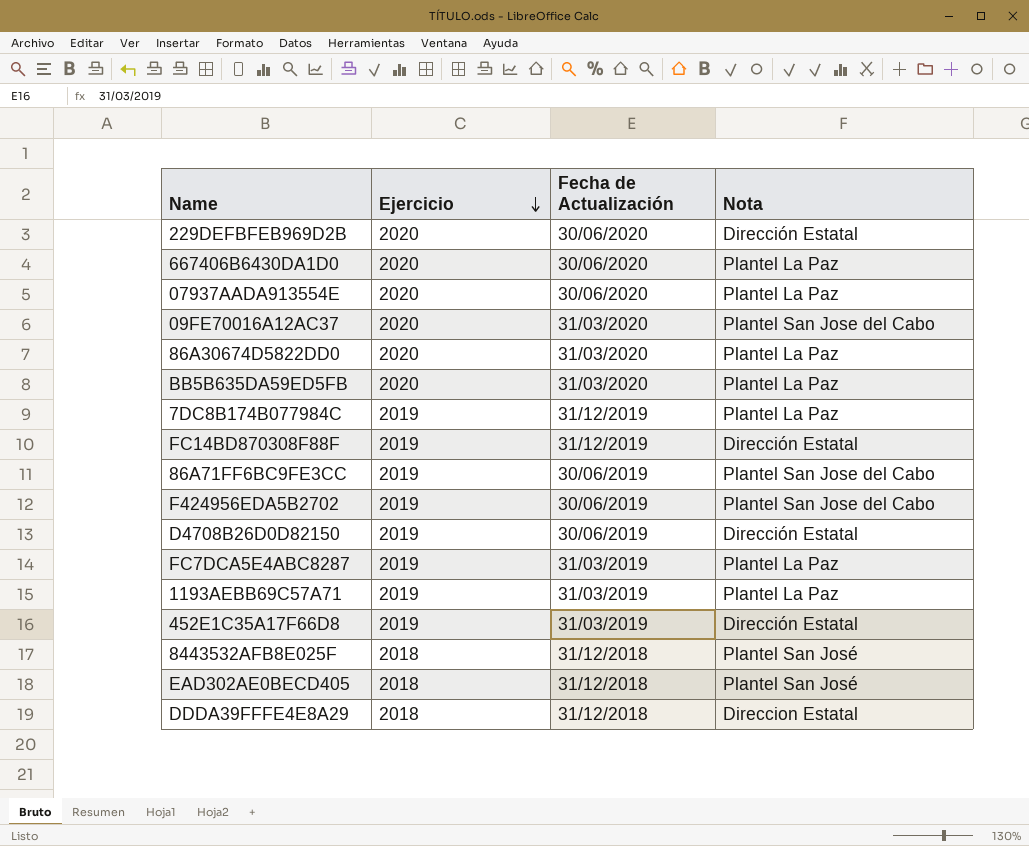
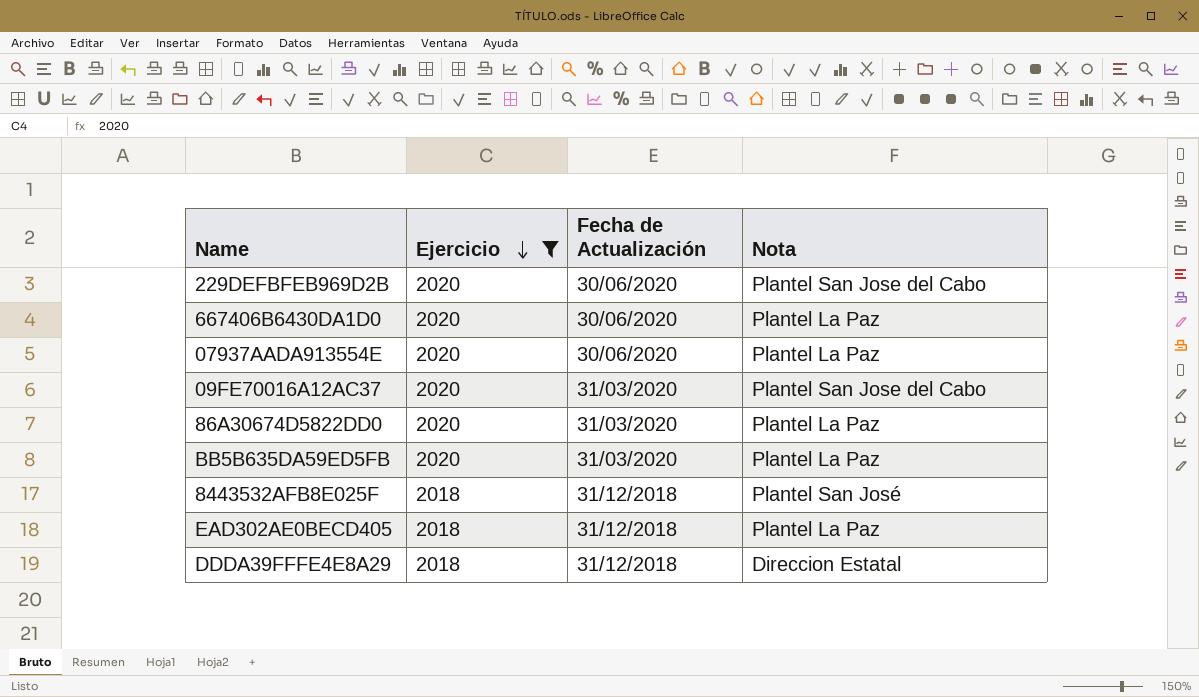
filter: none -> Ejercicio != 2019
229DEFBFEB969D2B | Nota: Dirección Estatal -> Plantel San Jose del Cabo
EAD302AE0BECD405 | Nota: Plantel San José -> Plantel La Paz

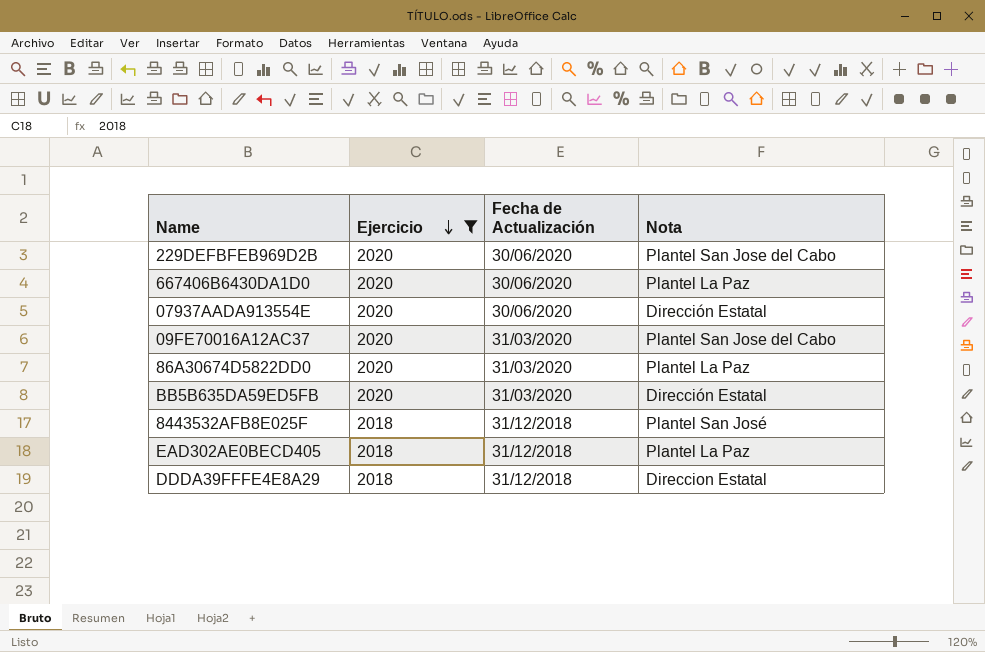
07937AADA913554E | Nota: Plantel La Paz -> Dirección Estatal
BB5B635DA59ED5FB | Nota: Plantel La Paz -> Dirección Estatal

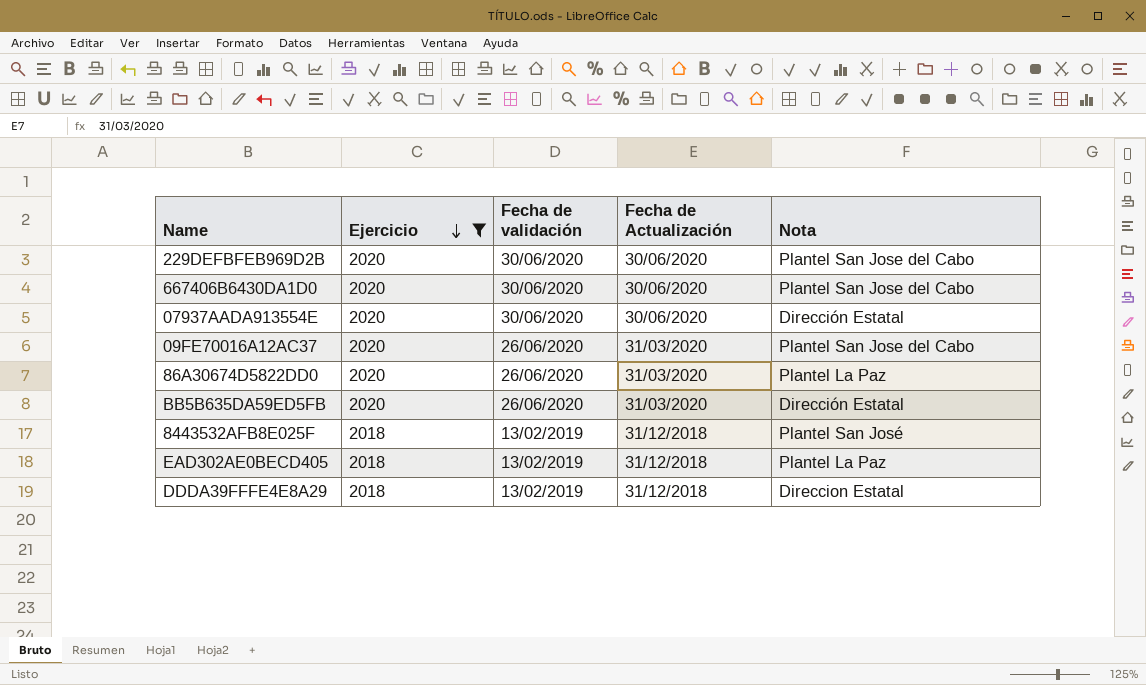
column Fecha de validación | position: none -> 3
667406B6430DA1D0 | Nota: Plantel La Paz -> Plantel San Jose del Cabo

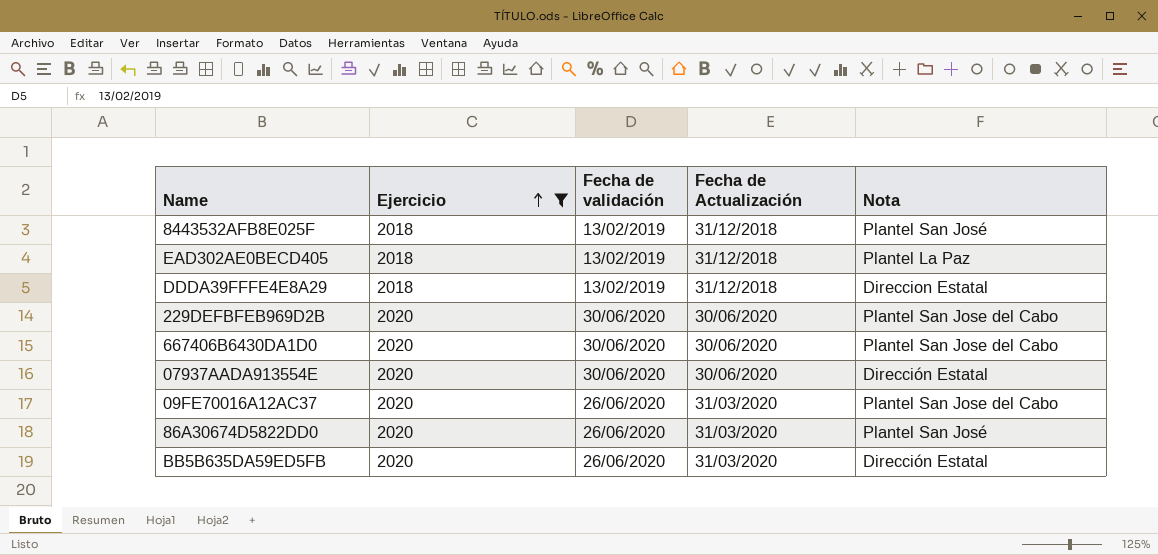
row order: Ejercicio descending -> Ejercicio ascending
86A30674D5822DD0 | Nota: Plantel La Paz -> Plantel San José

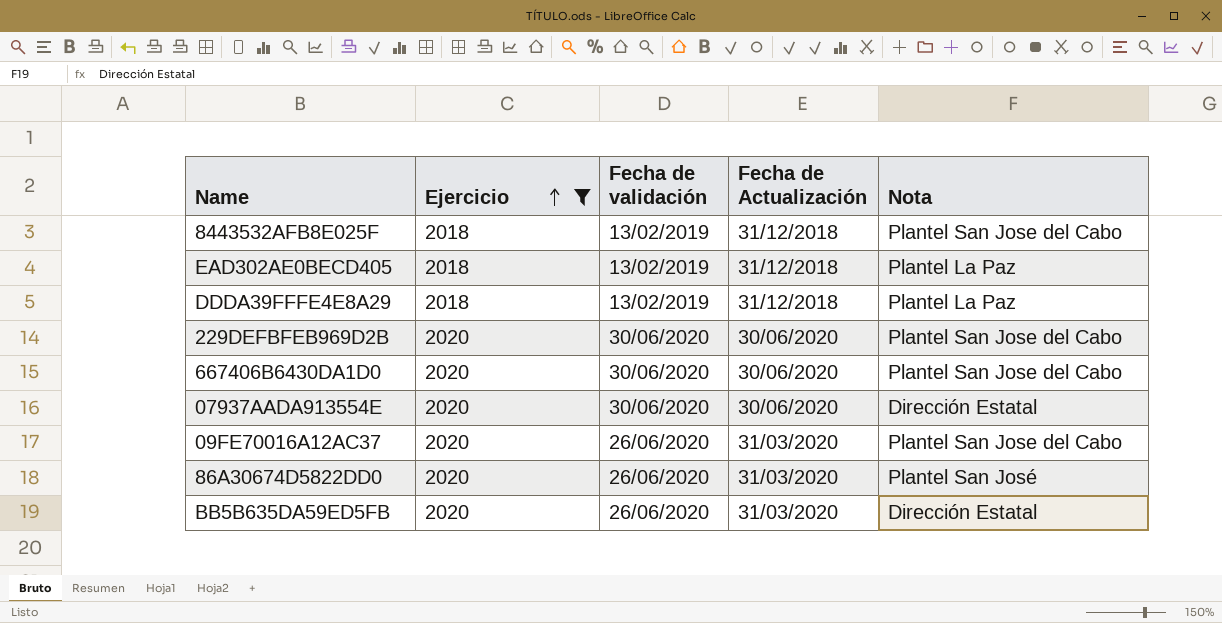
8443532AFB8E025F | Nota: Plantel San José -> Plantel San Jose del Cabo
DDDA39FFFE4E8A29 | Nota: Direccion Estatal -> Plantel La Paz

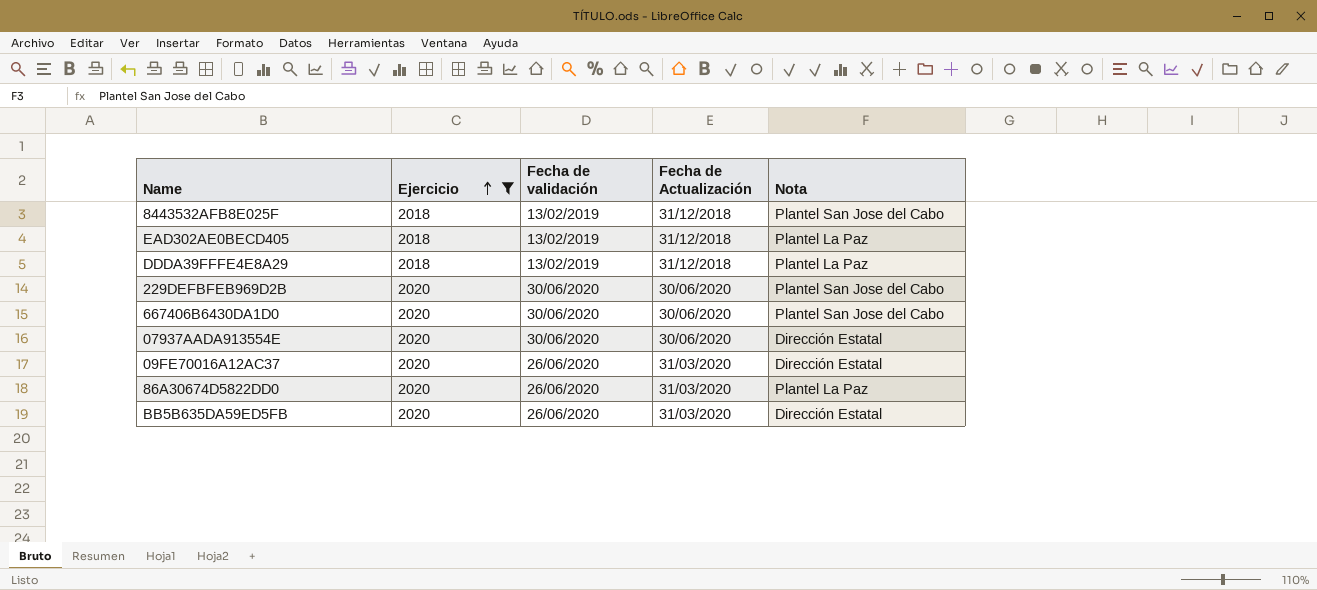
09FE70016A12AC37 | Nota: Plantel San Jose del Cabo -> Dirección Estatal
86A30674D5822DD0 | Nota: Plantel San José -> Plantel La Paz

